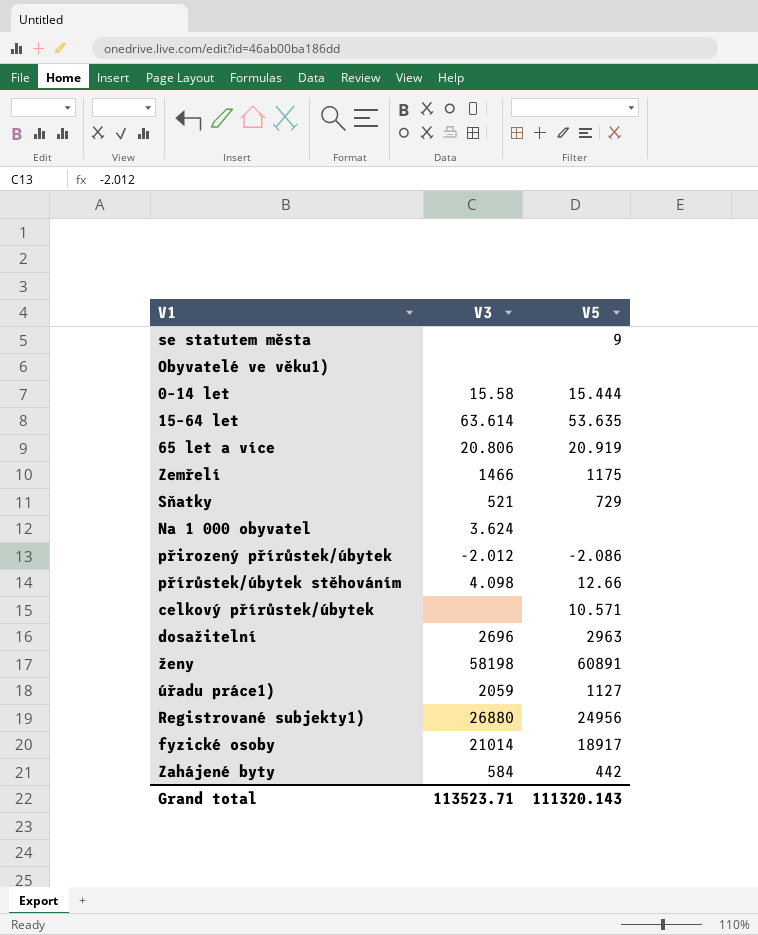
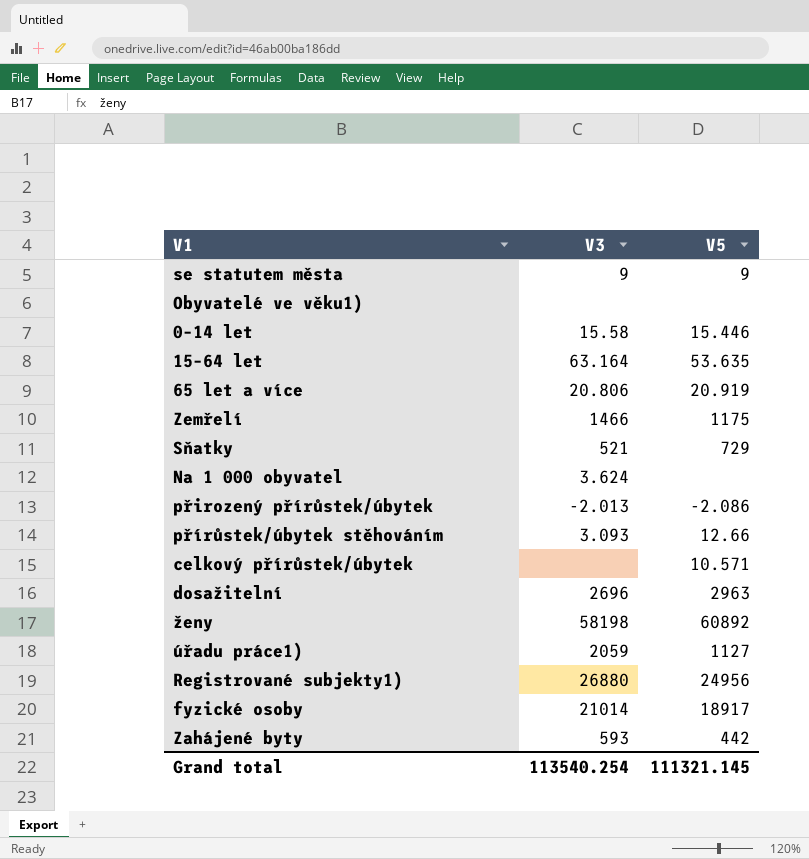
se statutem města | V3: none -> 9
0–14 let | V5: 15.444 -> 15.446
15–64 let | V3: 63.614 -> 63.164
přirozený přírůstek/úbytek | V3: -2.012 -> -2.013
přírůstek/úbytek stěhováním | V3: 4.098 -> 3.093
ženy | V5: 60891 -> 60892
Zahájené byty | V3: 584 -> 593
Grand total | V3: 113523.71 -> 113540.254
Grand total | V5: 111320.143 -> 111321.145

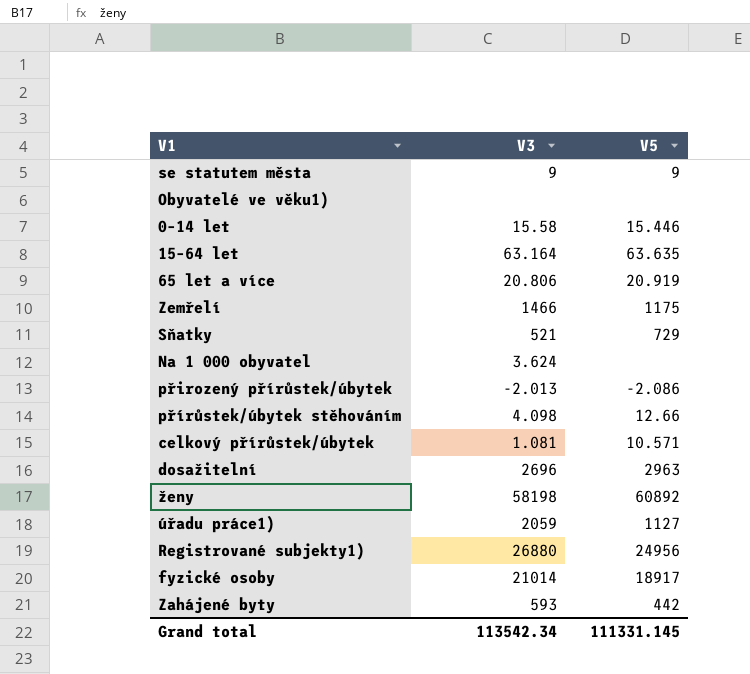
15–64 let | V5: 53.635 -> 63.635
přírůstek/úbytek stěhováním | V3: 3.093 -> 4.098
celkový přírůstek/úbytek | V3: none -> 1.081
Grand total | V3: 113540.254 -> 113542.34
Grand total | V5: 111321.145 -> 111331.145

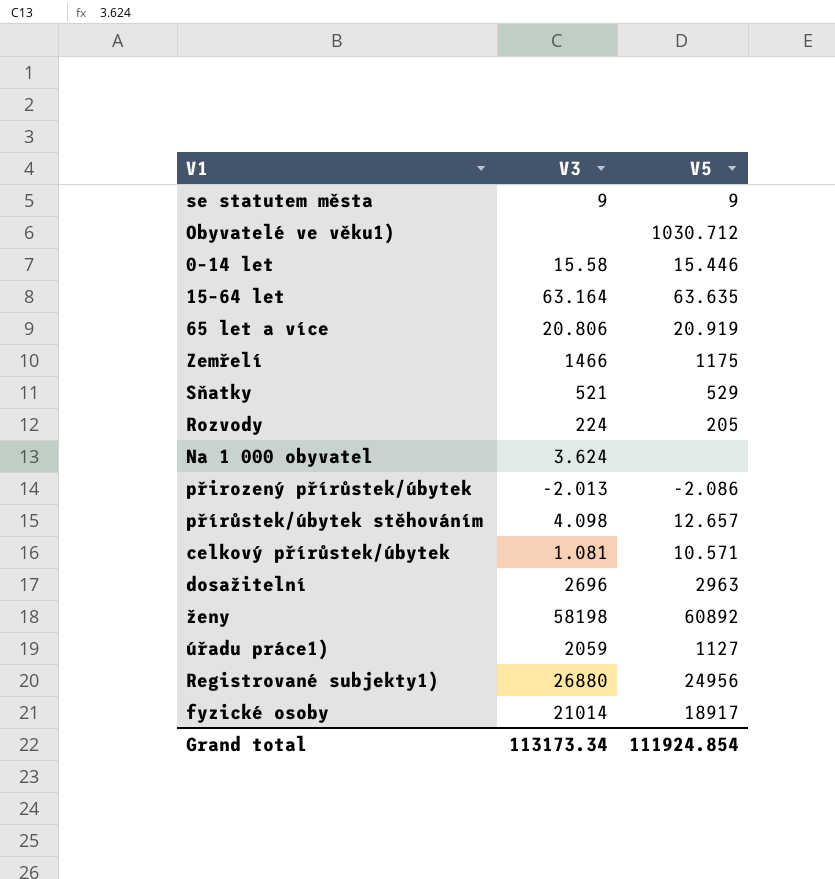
row Zahájené byty: 593 | 442 -> none
Obyvatelé ve věku1) | V5: none -> 1030.712
Sňatky | V5: 729 -> 529
row Rozvody: none -> 224 | 205
přírůstek/úbytek stěhováním | V5: 12.66 -> 12.657
Grand total | V3: 113542.34 -> 113173.34
Grand total | V5: 111331.145 -> 111924.854

